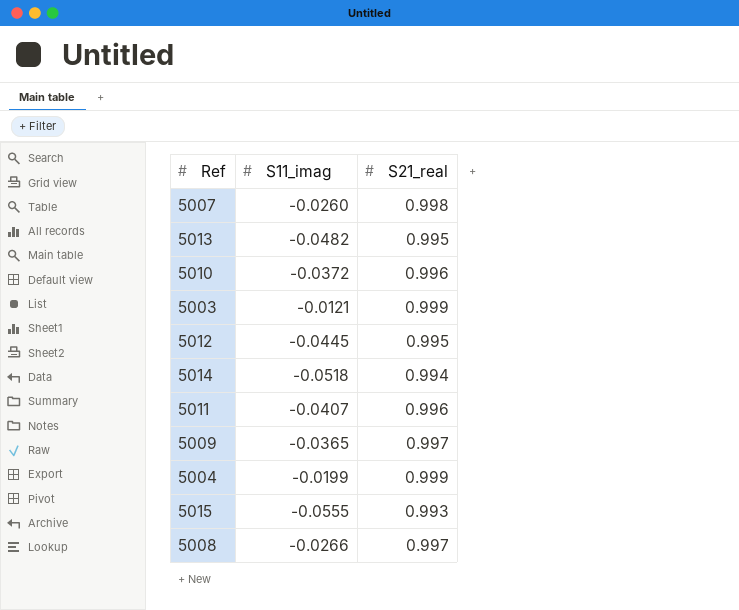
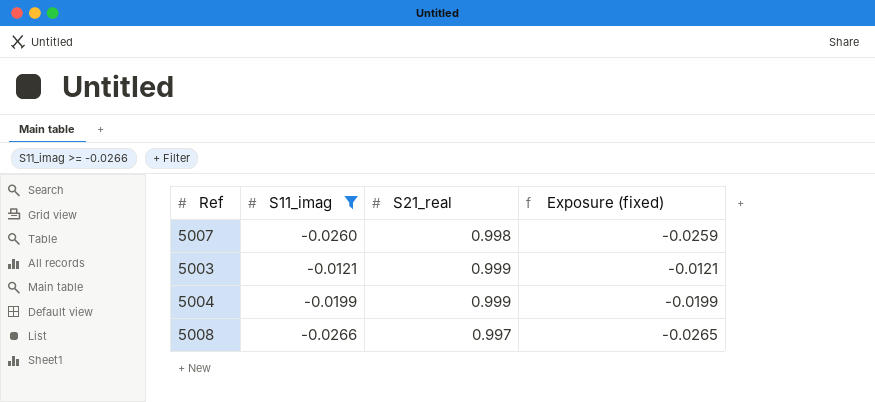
filter: none -> S11_imag >= -0.0266
column Exposure (fixed) | formula: none -> [S11_imag] * [S21_real]

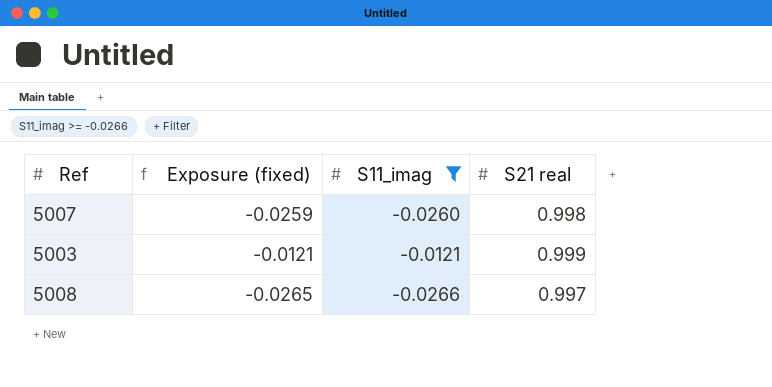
column Exposure (fixed) | position: 4 -> 2
column name: S21_real -> S21 real
row 5004: -0.0199 | 0.999 | -0.0199 -> none

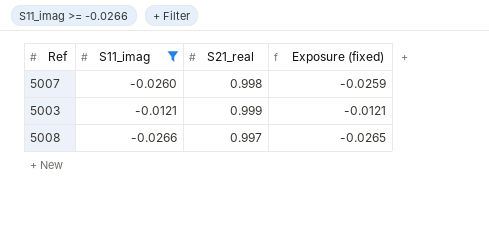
column name: S21 real -> S21_real
column Exposure (fixed) | position: 2 -> 4

